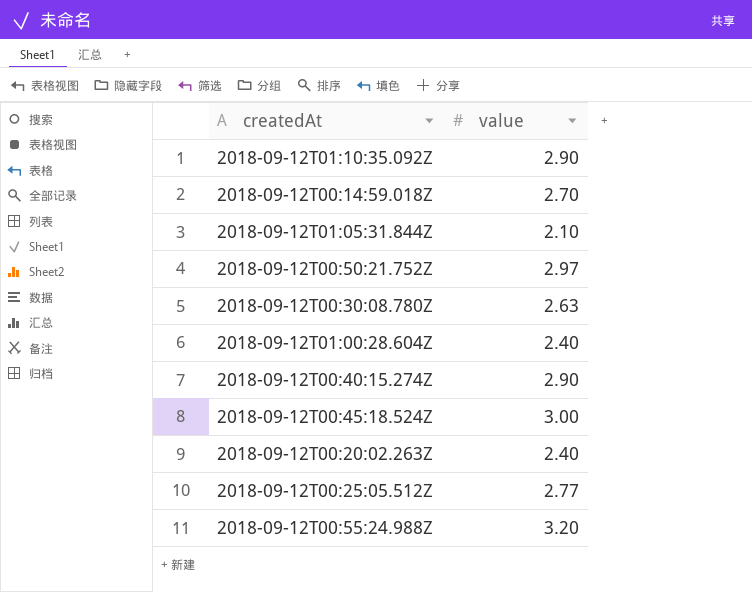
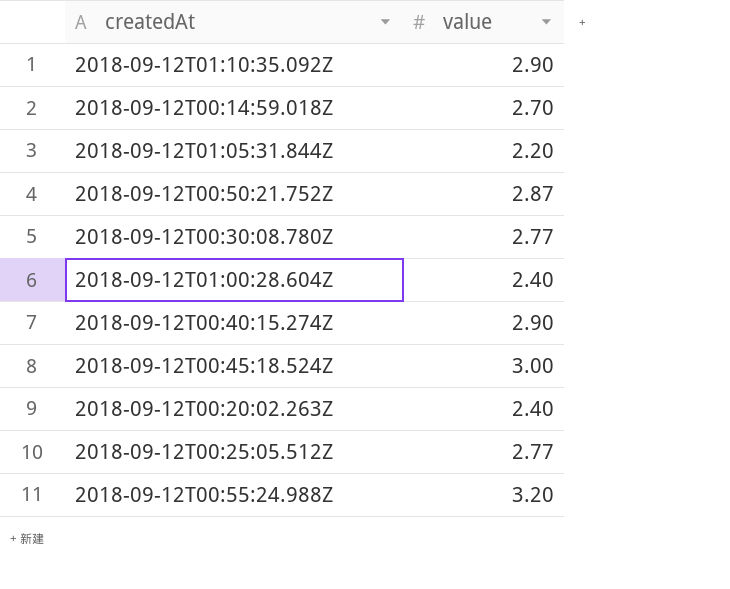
2018-09-12T01:05:31.844Z | value: 2.10 -> 2.20
2018-09-12T00:50:21.752Z | value: 2.97 -> 2.87
2018-09-12T00:30:08.780Z | value: 2.63 -> 2.77

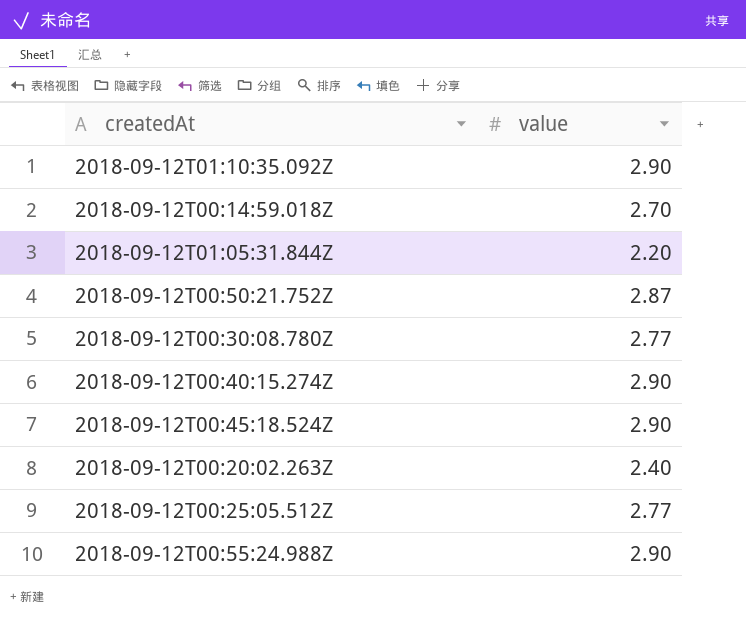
row 2018-09-12T01:00:28.604Z: 2.40 -> none
2018-09-12T00:45:18.524Z | value: 3.00 -> 2.90
2018-09-12T00:55:24.988Z | value: 3.20 -> 2.90

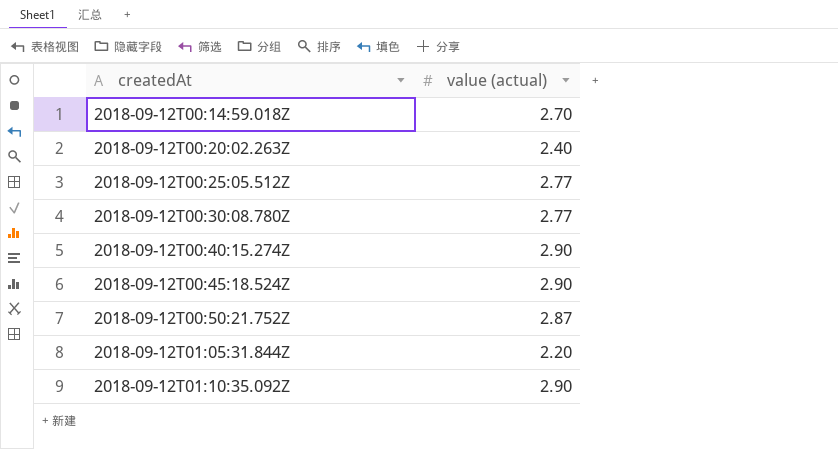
row order: none -> createdAt ascending
column name: value -> value (actual)
row 2018-09-12T00:55:24.988Z: 2.90 -> none

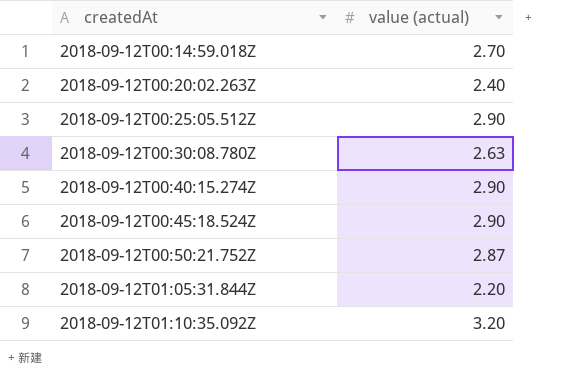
2018-09-12T00:25:05.512Z | value (actual): 2.77 -> 2.90
2018-09-12T00:30:08.780Z | value (actual): 2.77 -> 2.63
2018-09-12T01:10:35.092Z | value (actual): 2.90 -> 3.20

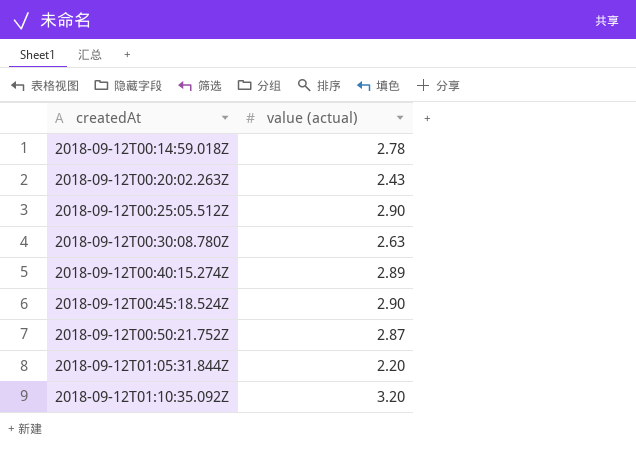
2018-09-12T00:14:59.018Z | value (actual): 2.70 -> 2.78
2018-09-12T00:20:02.263Z | value (actual): 2.40 -> 2.43
2018-09-12T00:40:15.274Z | value (actual): 2.90 -> 2.89

